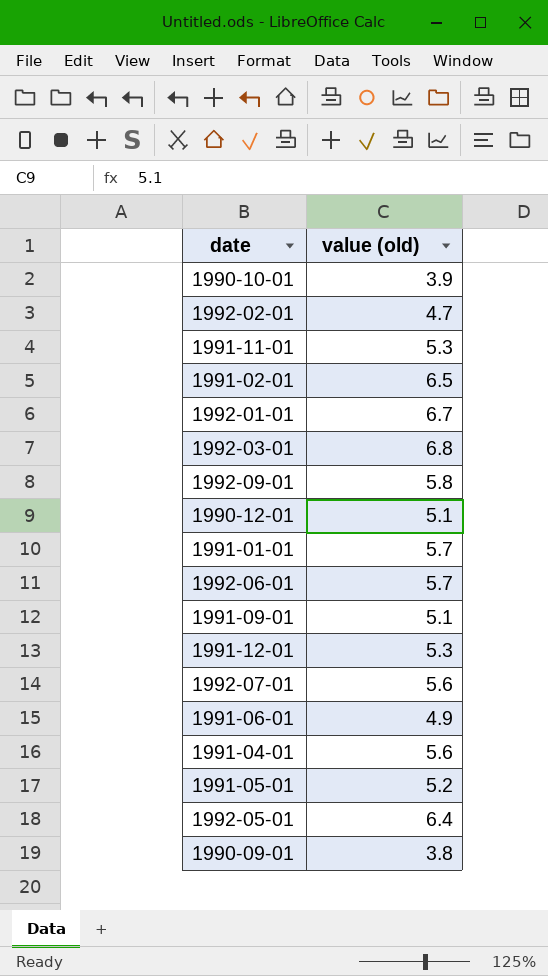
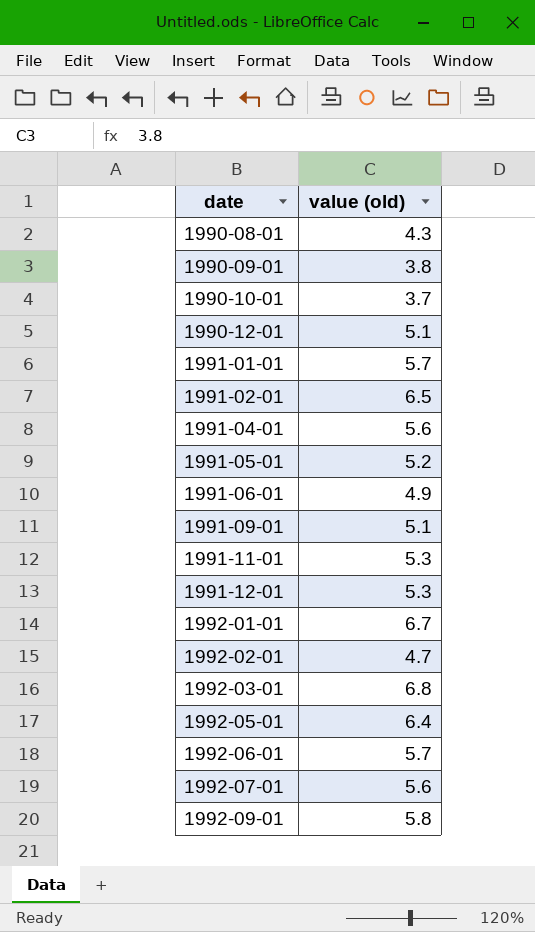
row order: none -> date ascending
row 1990-08-01: none -> 4.3
1990-10-01 | value (old): 3.9 -> 3.7

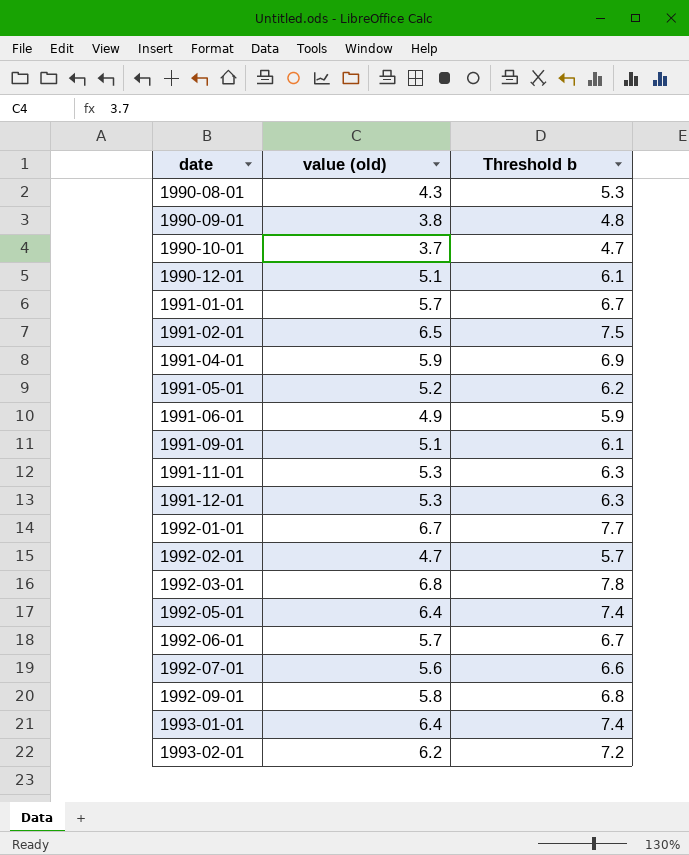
column Threshold b | formula: none -> [value (old)] + 1
1991-04-01 | value (old): 5.6 -> 5.9
row 1993-01-01: none -> 6.4 | 7.4
row 1993-02-01: none -> 6.2 | 7.2

